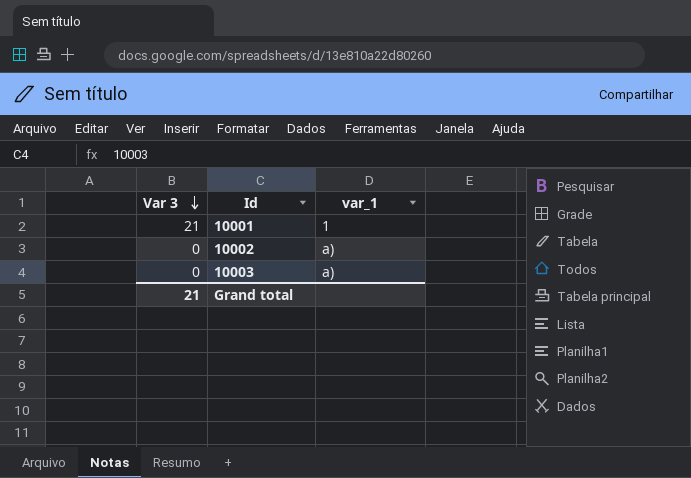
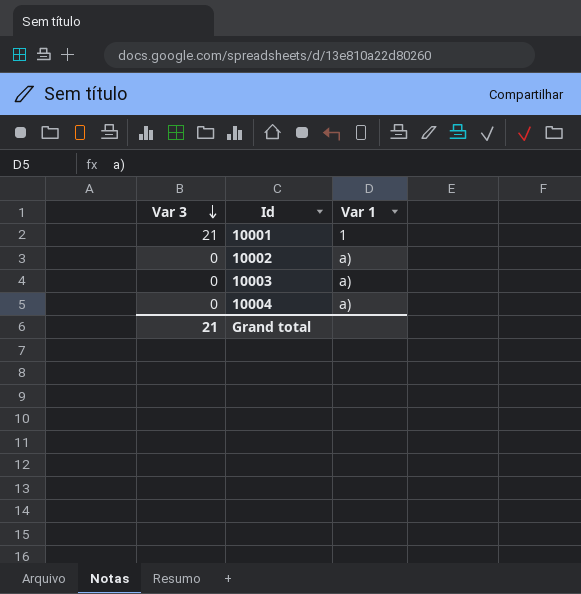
column name: var_1 -> Var 1
row 10004: none -> 0 | a)

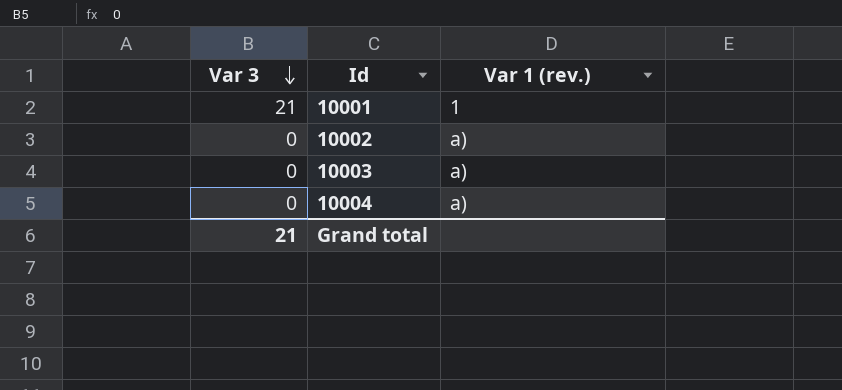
column name: Var 1 -> Var 1 (rev.)

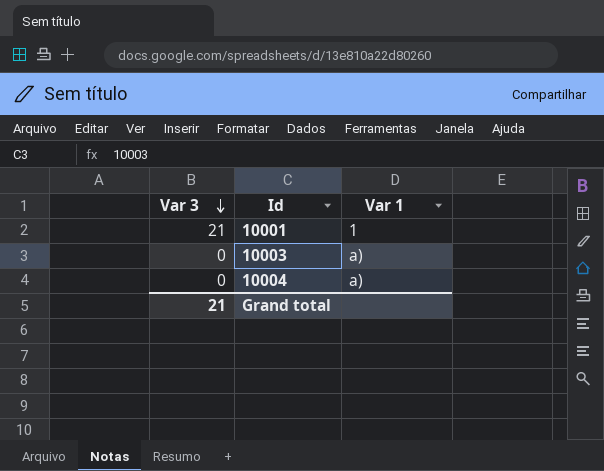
column name: Var 1 (rev.) -> Var 1
row 10002: 0 | a) -> none

